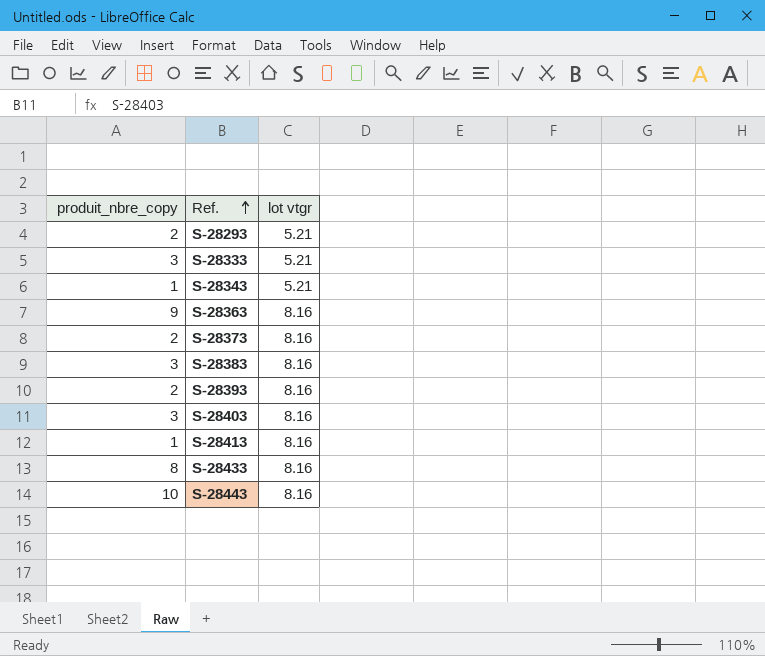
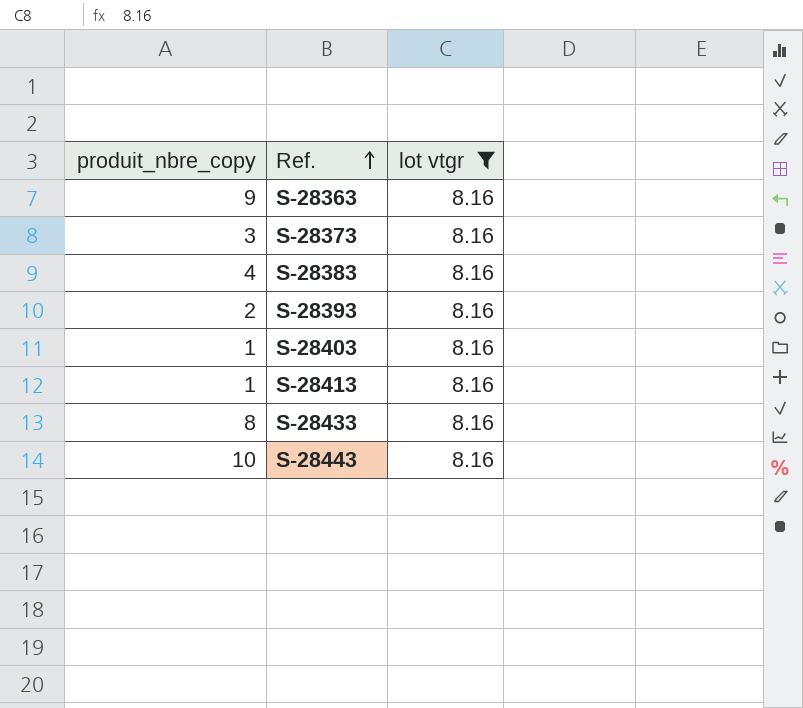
filter: none -> lot vtgr = 8.16
S-28373 | produit_nbre_copy: 2 -> 3
S-28383 | produit_nbre_copy: 3 -> 4
S-28403 | produit_nbre_copy: 3 -> 1

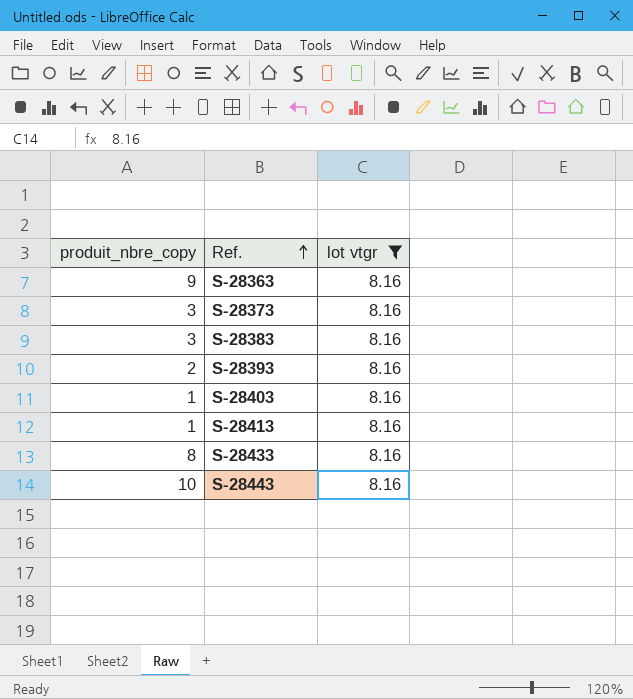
S-28383 | produit_nbre_copy: 4 -> 3

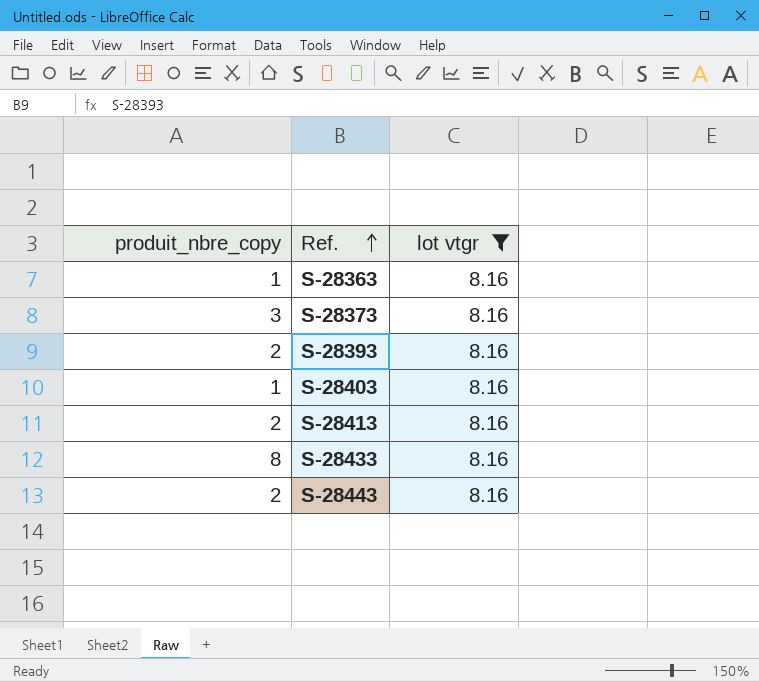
row S-28383: 3 | 8.16 -> none
S-28363 | produit_nbre_copy: 9 -> 1
S-28413 | produit_nbre_copy: 1 -> 2
S-28443 | produit_nbre_copy: 10 -> 2

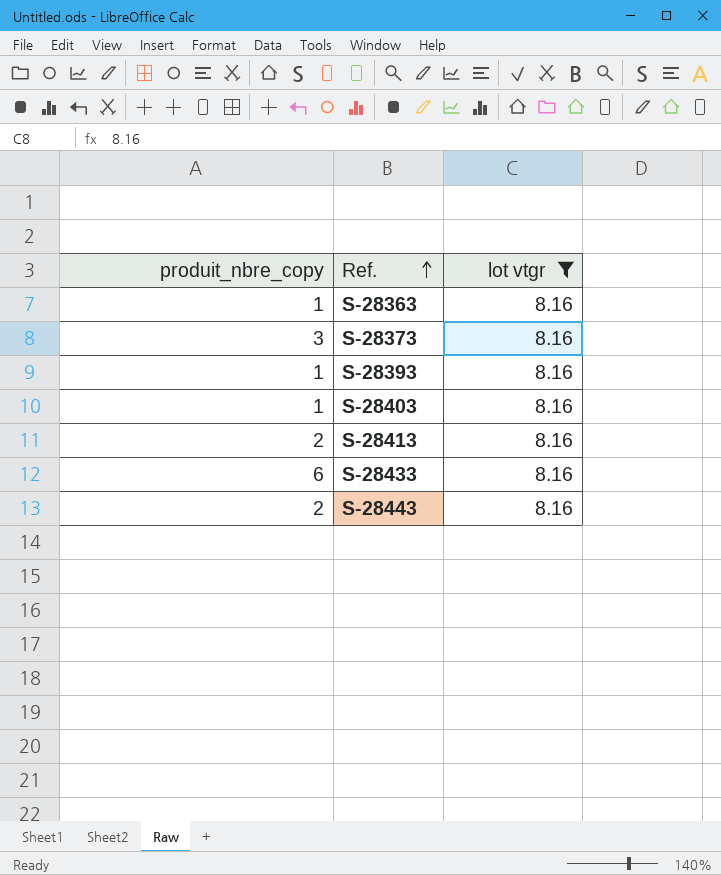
S-28393 | produit_nbre_copy: 2 -> 1
S-28433 | produit_nbre_copy: 8 -> 6

